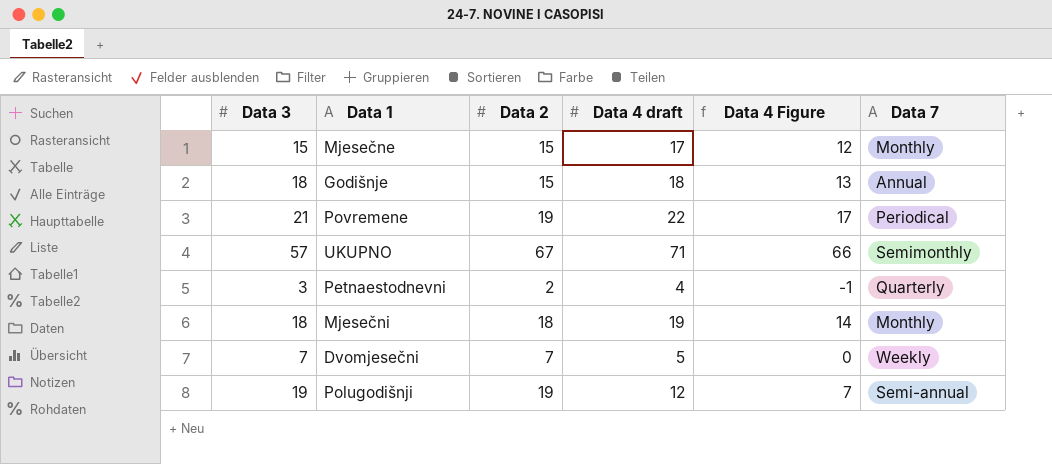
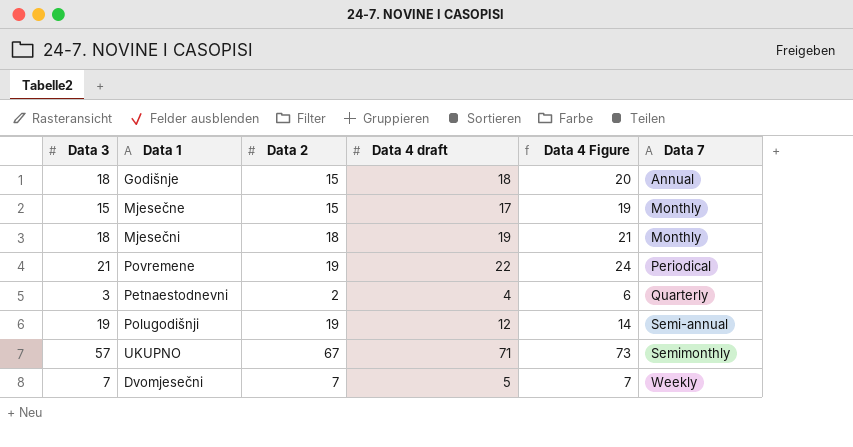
row order: none -> Data 7 ascending
column Data 4 Figure | formula: [Data 4 draft] - 5 -> [Data 4 draft] + 2

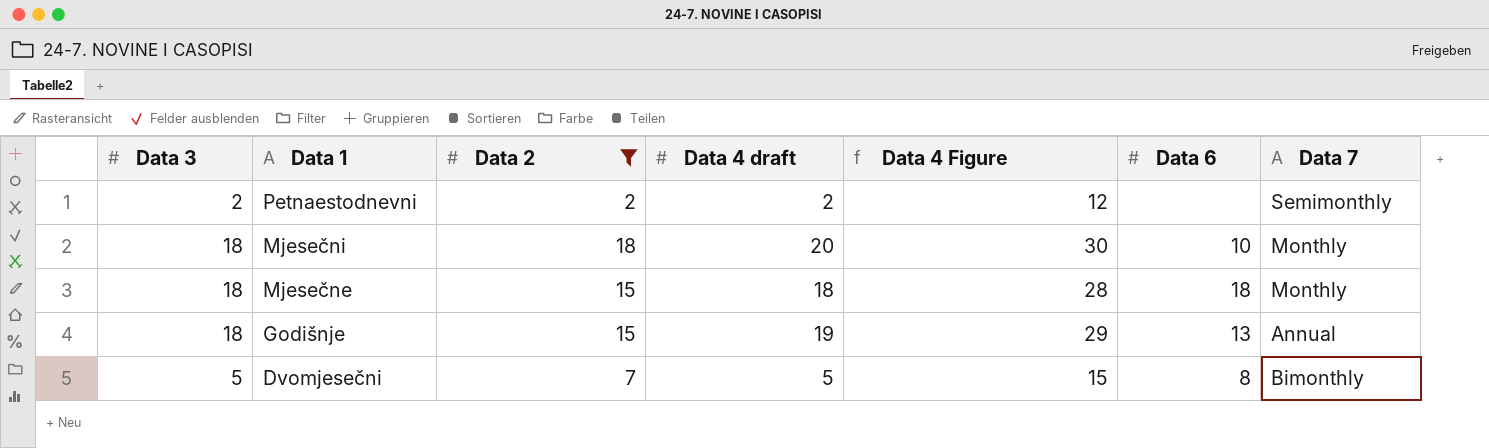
filter: none -> Data 2 <= 18
row order: Data 7 ascending -> Data 1 descending
column Data 4 Figure | formula: [Data 4 draft] + 2 -> [Data 4 draft] + 10
column Data 6 | position: none -> 6
Petnaestodnevni | Data 3: 3 -> 2
Petnaestodnevni | Data 4 draft: 4 -> 2
Petnaestodnevni | Data 7: Quarterly -> Semimonthly
Mjesečni | Data 4 draft: 19 -> 20
Mjesečne | Data 3: 15 -> 18
Mjesečne | Data 4 draft: 17 -> 18
Godišnje | Data 4 draft: 18 -> 19
Dvomjesečni | Data 3: 7 -> 5
Dvomjesečni | Data 7: Weekly -> Bimonthly

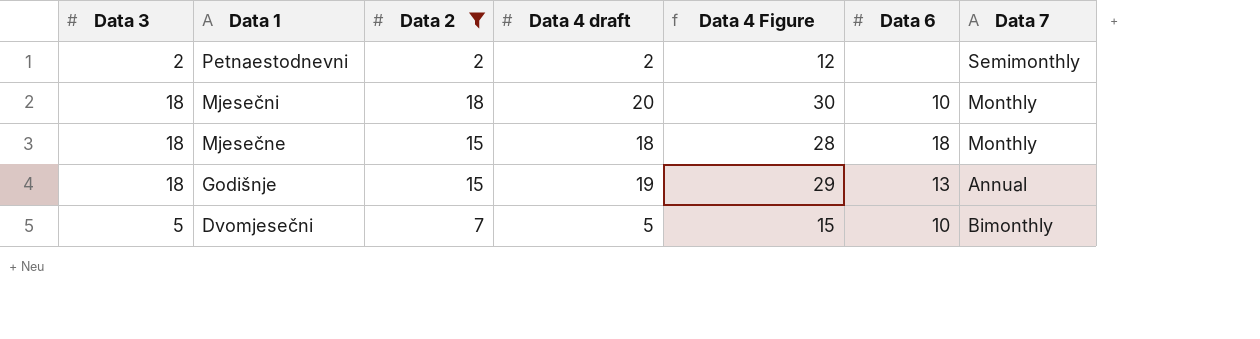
Dvomjesečni | Data 6: 8 -> 10

